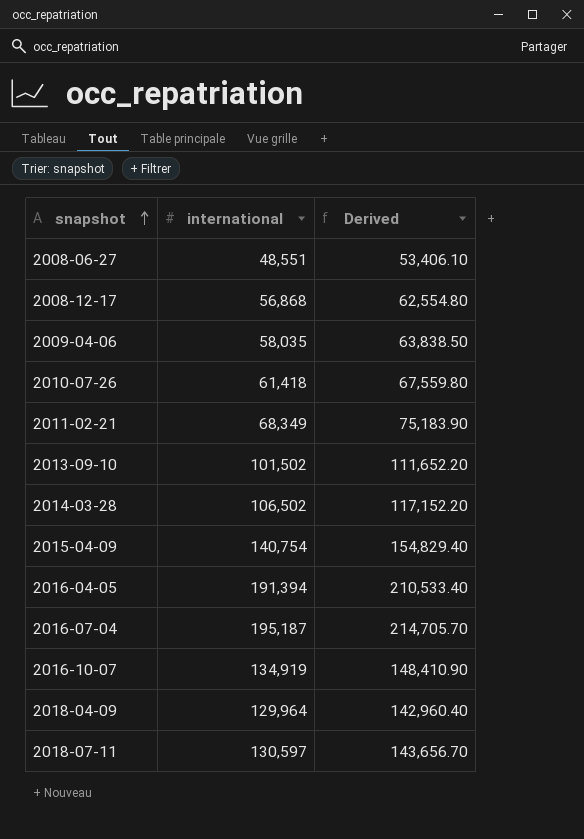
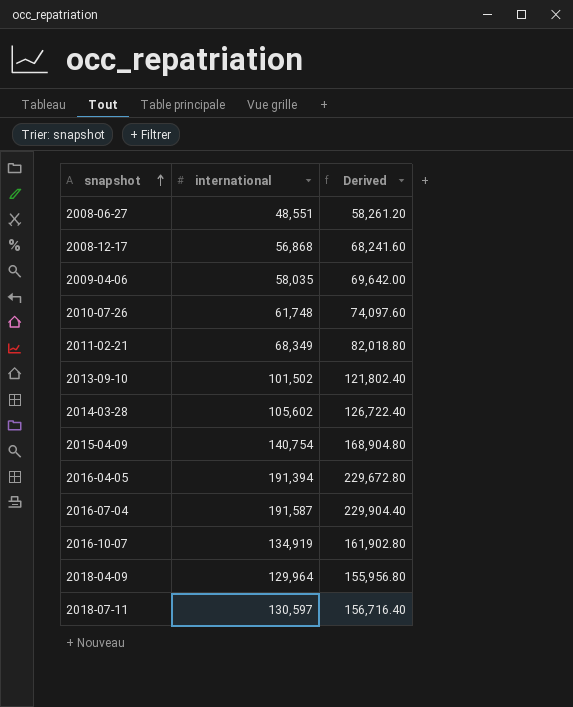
column Derived | formula: [international] * 1.1 -> [international] * 1.2
2010-07-26 | international: 61,418 -> 61,748
2014-03-28 | international: 106,502 -> 105,602
2016-07-04 | international: 195,187 -> 191,587

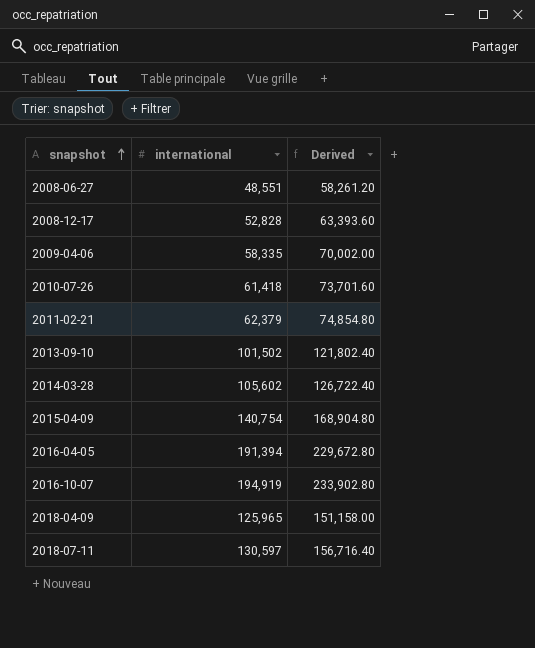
row 2016-07-04: 191,587 | 229,904.40 -> none
2008-12-17 | international: 56,868 -> 52,828
2008-12-17 | Derived: 68,241.60 -> 63,393.60
2009-04-06 | international: 58,035 -> 58,335
2009-04-06 | Derived: 69,642.00 -> 70,002.00
2010-07-26 | international: 61,748 -> 61,418
2010-07-26 | Derived: 74,097.60 -> 73,701.60
2011-02-21 | international: 68,349 -> 62,379
2011-02-21 | Derived: 82,018.80 -> 74,854.80
2016-10-07 | international: 134,919 -> 194,919
2016-10-07 | Derived: 161,902.80 -> 233,902.80
2018-04-09 | international: 129,964 -> 125,965
2018-04-09 | Derived: 155,956.80 -> 151,158.00

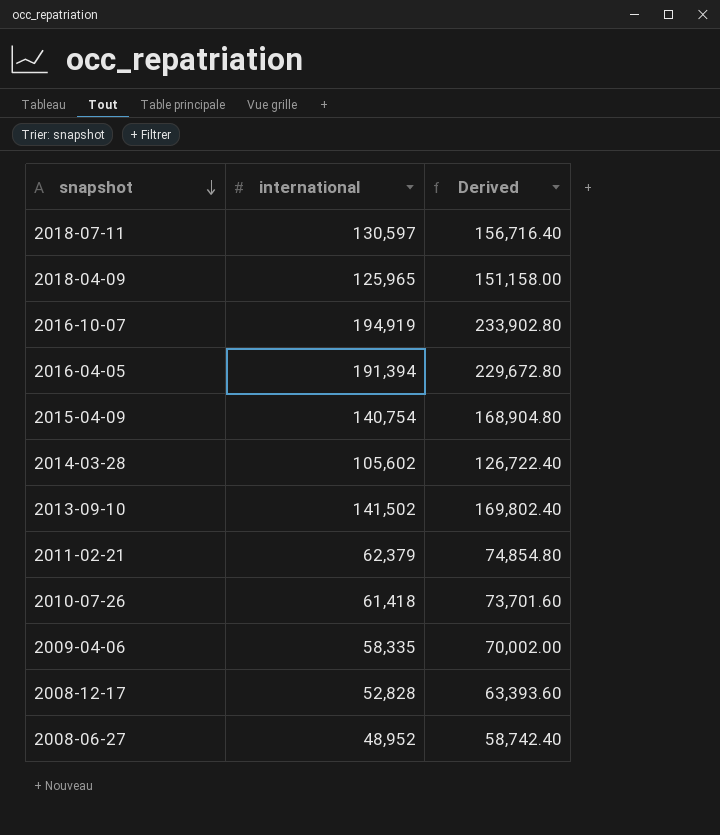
row order: snapshot ascending -> snapshot descending
2013-09-10 | international: 101,502 -> 141,502
2013-09-10 | Derived: 121,802.40 -> 169,802.40
2008-06-27 | international: 48,551 -> 48,952
2008-06-27 | Derived: 58,261.20 -> 58,742.40

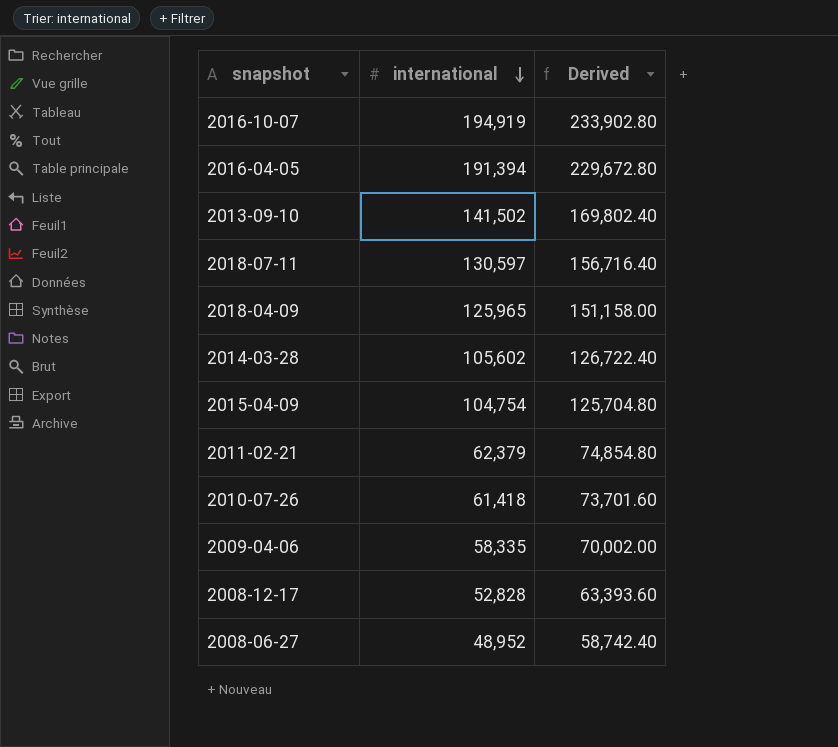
row order: snapshot descending -> international descending
2015-04-09 | international: 140,754 -> 104,754
2015-04-09 | Derived: 168,904.80 -> 125,704.80

